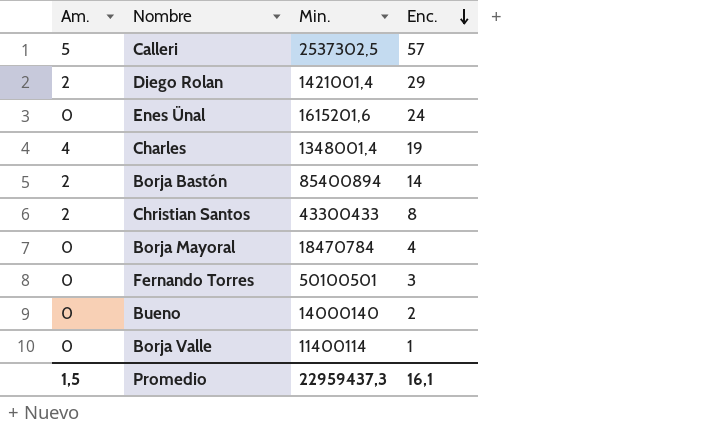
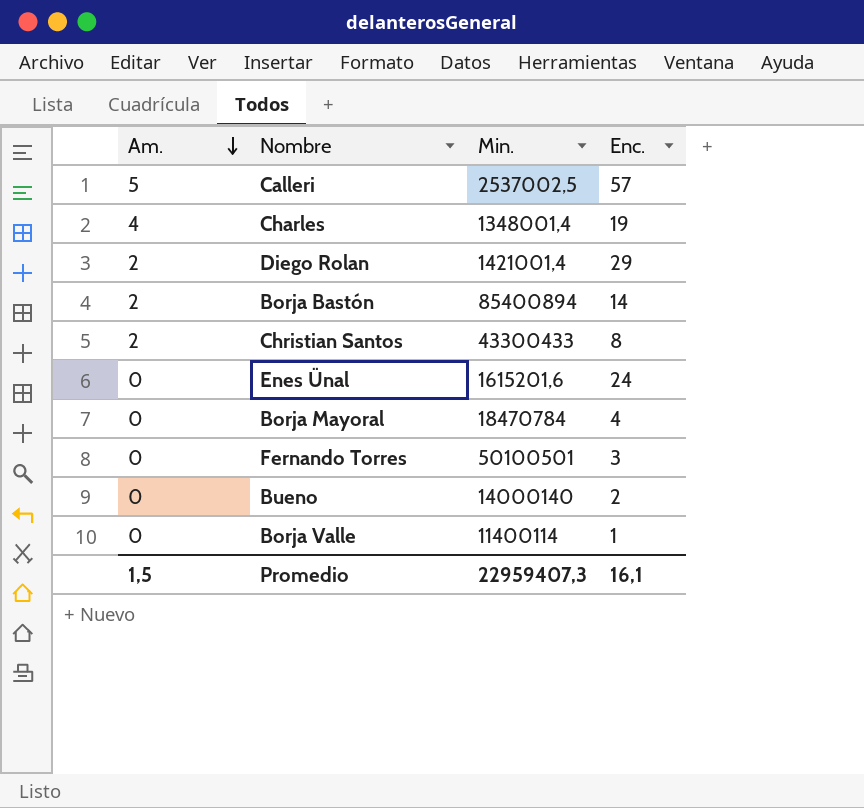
row order: Enc. descending -> Am. descending
Calleri | Min.: 2537302,5 -> 2537002,5
Promedio | Min.: 22959437,3 -> 22959407,3

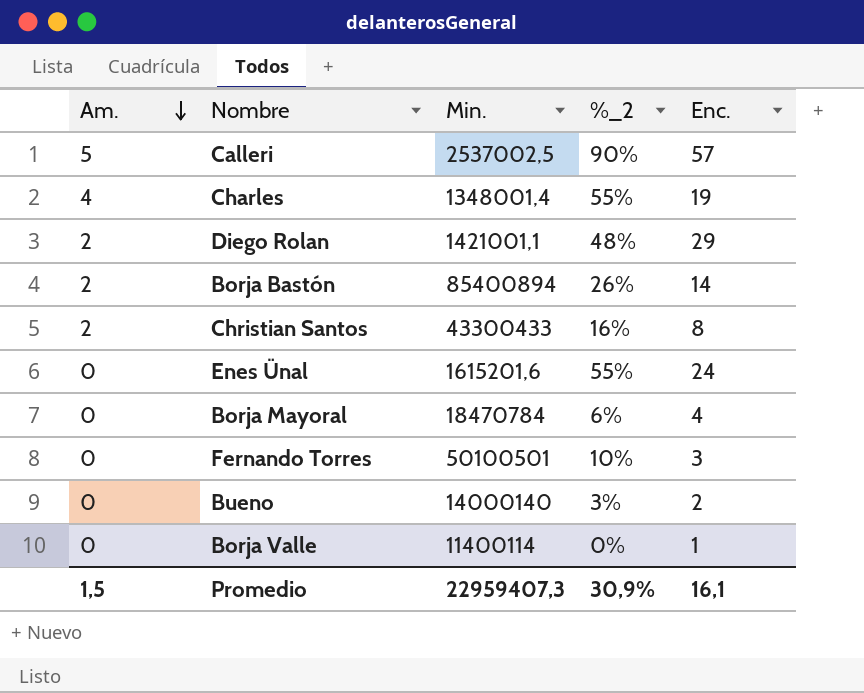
column %_2 | position: none -> 4
Diego Rolan | Min.: 1421001,4 -> 1421001,1

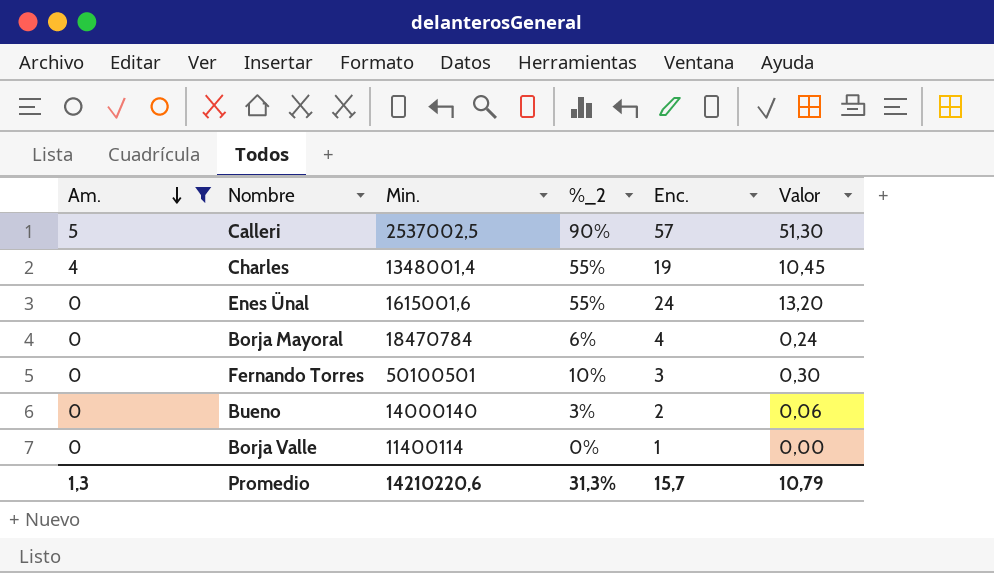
filter: none -> Am. != 2
column Valor | formula: none -> [%_2] * [Enc.]
Enes Ünal | Min.: 1615201,6 -> 1615001,6
Promedio | Am.: 1,5 -> 1,3
Promedio | Min.: 22959407,3 -> 14210220,6
Promedio | %_2: 30,9% -> 31,3%
Promedio | Enc.: 16,1 -> 15,7

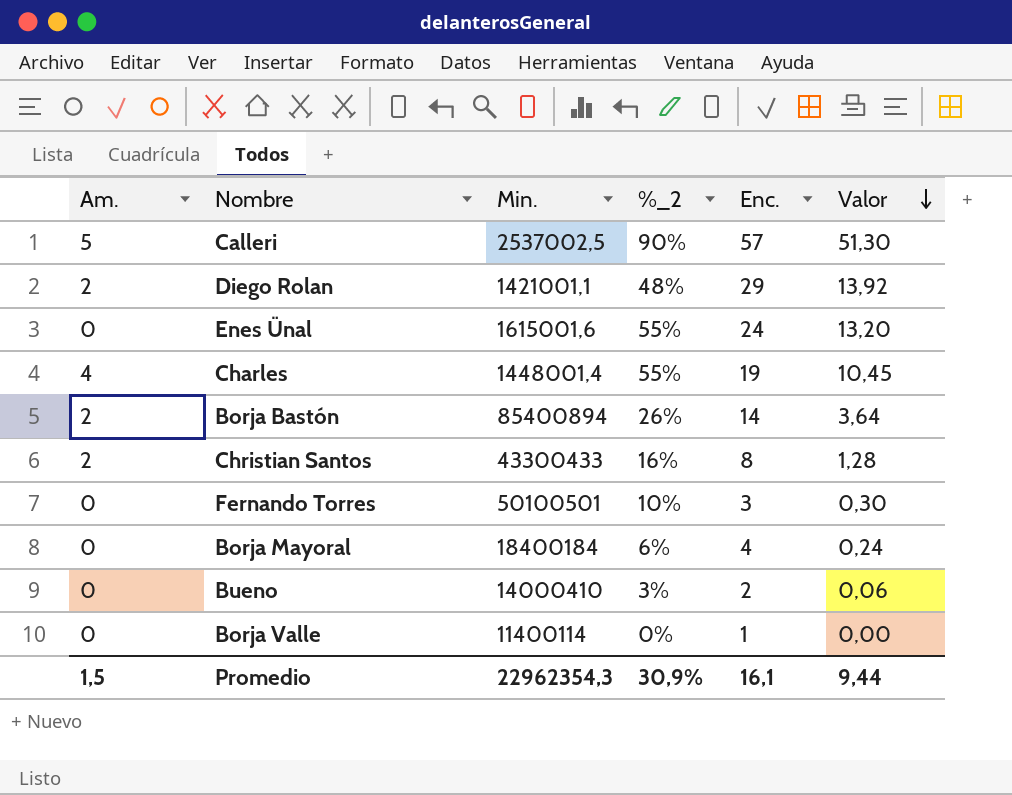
filter: Am. != 2 -> none
row order: Am. descending -> Valor descending
Charles | Min.: 1348001,4 -> 1448001,4
Borja Mayoral | Min.: 18470784 -> 18400184
Bueno | Min.: 14000140 -> 14000410
Promedio | Am.: 1,3 -> 1,5
Promedio | Min.: 14210220,6 -> 22962354,3
Promedio | %_2: 31,3% -> 30,9%
Promedio | Enc.: 15,7 -> 16,1
Promedio | Valor: 10,79 -> 9,44

